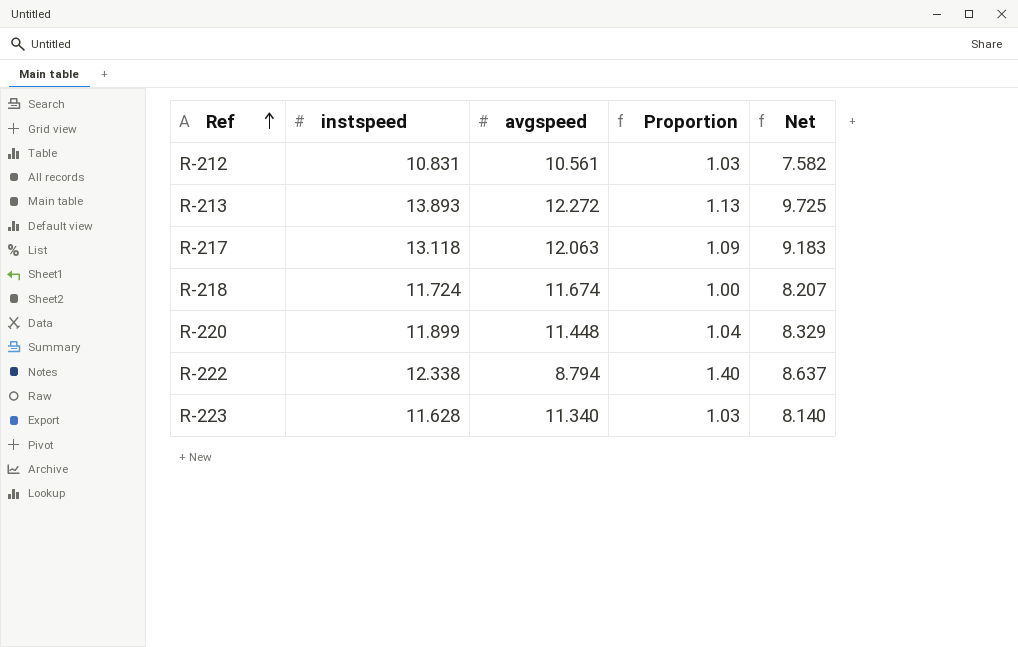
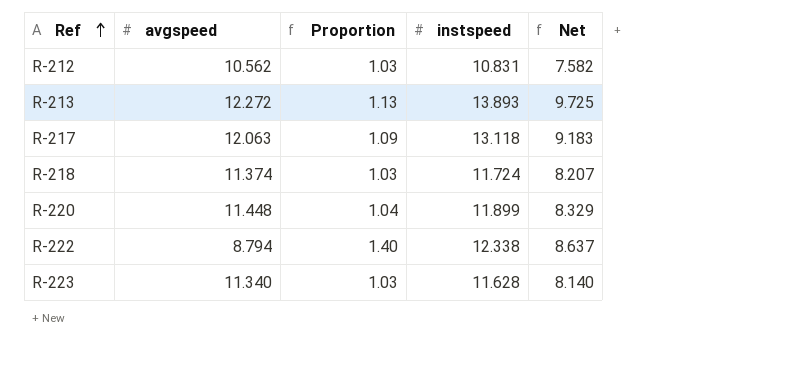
column instspeed | position: 2 -> 4
R-212 | avgspeed: 10.561 -> 10.562
R-218 | avgspeed: 11.674 -> 11.374
R-218 | Proportion: 1.00 -> 1.03

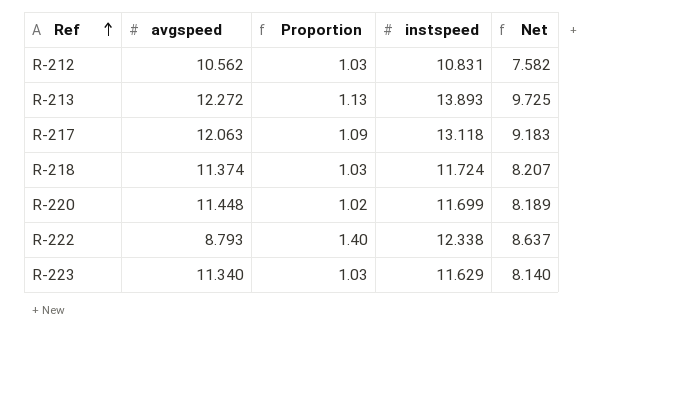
R-220 | Proportion: 1.04 -> 1.02
R-220 | instspeed: 11.899 -> 11.699
R-220 | Net: 8.329 -> 8.189
R-222 | avgspeed: 8.794 -> 8.793
R-223 | instspeed: 11.628 -> 11.629

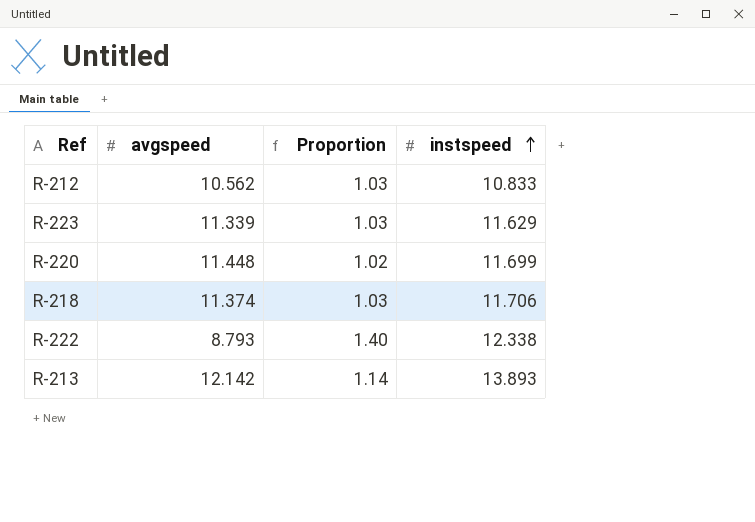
row order: Ref ascending -> instspeed ascending
column Net | formula: [instspeed] * 0.7 -> none
row R-217: 12.063 | 1.09 | 13.118 | 9.183 -> none
R-212 | instspeed: 10.831 -> 10.833
R-223 | avgspeed: 11.340 -> 11.339
R-218 | instspeed: 11.724 -> 11.706
R-213 | avgspeed: 12.272 -> 12.142
R-213 | Proportion: 1.13 -> 1.14

